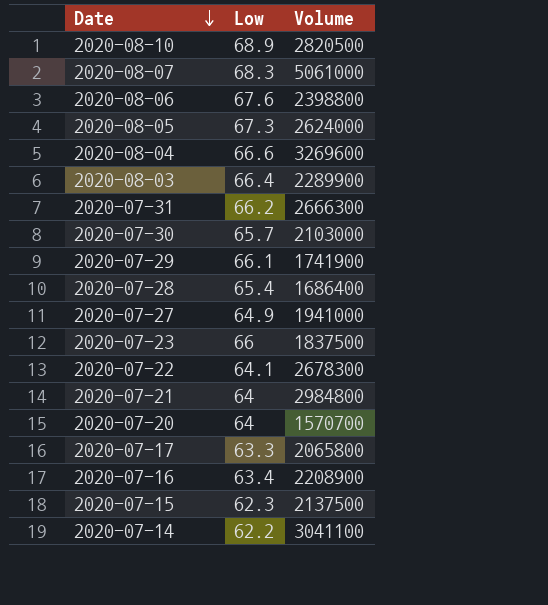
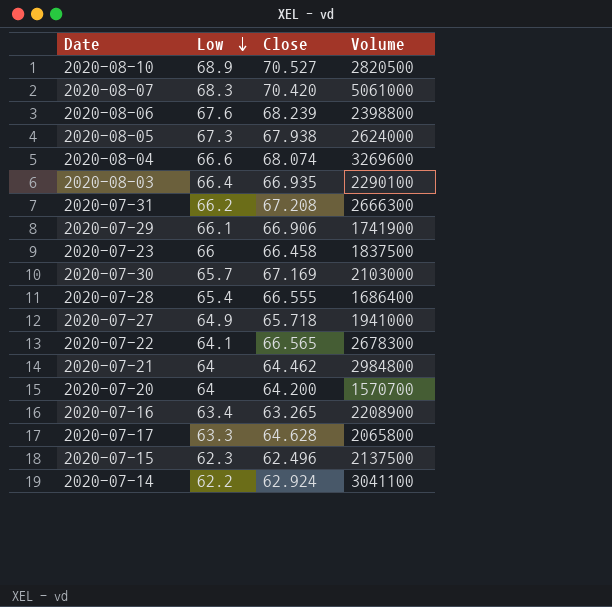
row order: Date descending -> Low descending
column Close | position: none -> 3
2020-08-03 | Volume: 2289900 -> 2290100

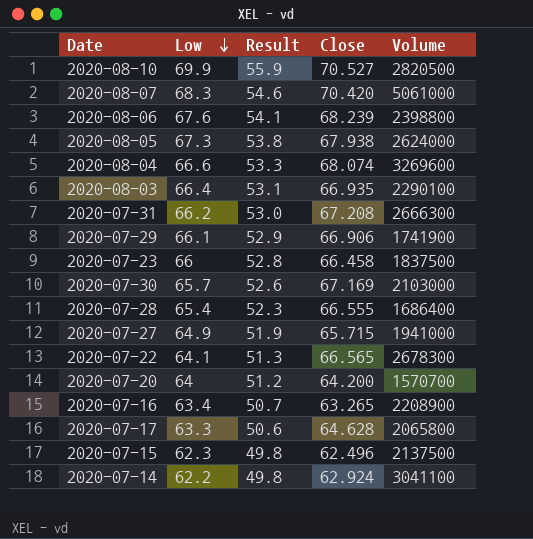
column Result | formula: none -> [Low] * 0.8
row 2020-07-21: 64 | 64.462 | 2984800 -> none
2020-08-10 | Low: 68.9 -> 69.9
2020-07-27 | Close: 65.718 -> 65.715

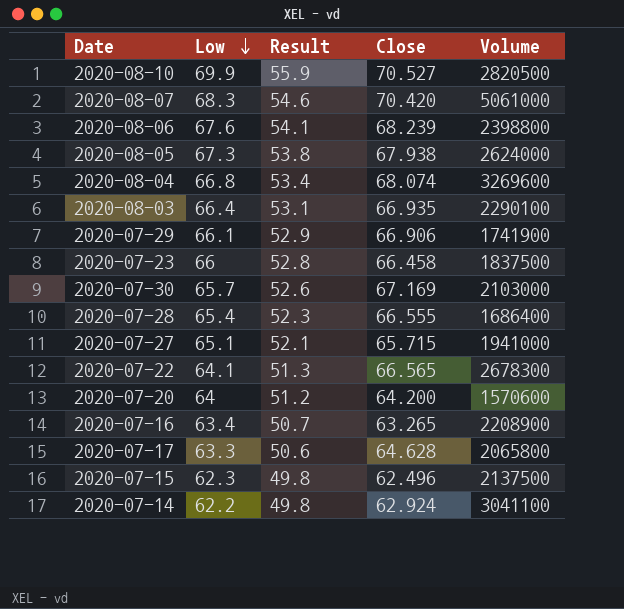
row 2020-07-31: 66.2 | 53.0 | 67.208 | 2666300 -> none
2020-08-04 | Low: 66.6 -> 66.8
2020-08-04 | Result: 53.3 -> 53.4
2020-07-27 | Low: 64.9 -> 65.1
2020-07-27 | Result: 51.9 -> 52.1
2020-07-20 | Volume: 1570700 -> 1570600

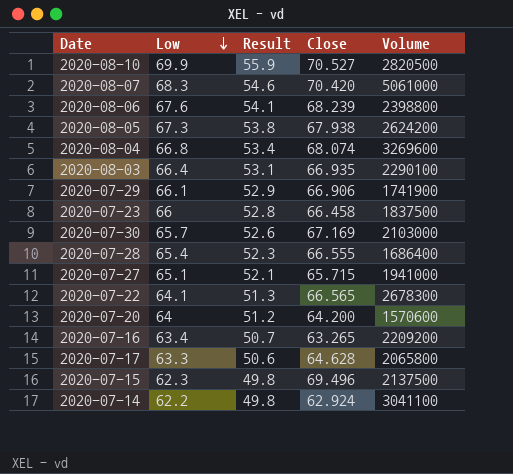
2020-08-05 | Volume: 2624000 -> 2624200
2020-07-16 | Volume: 2208900 -> 2209200
2020-07-15 | Close: 62.496 -> 69.496

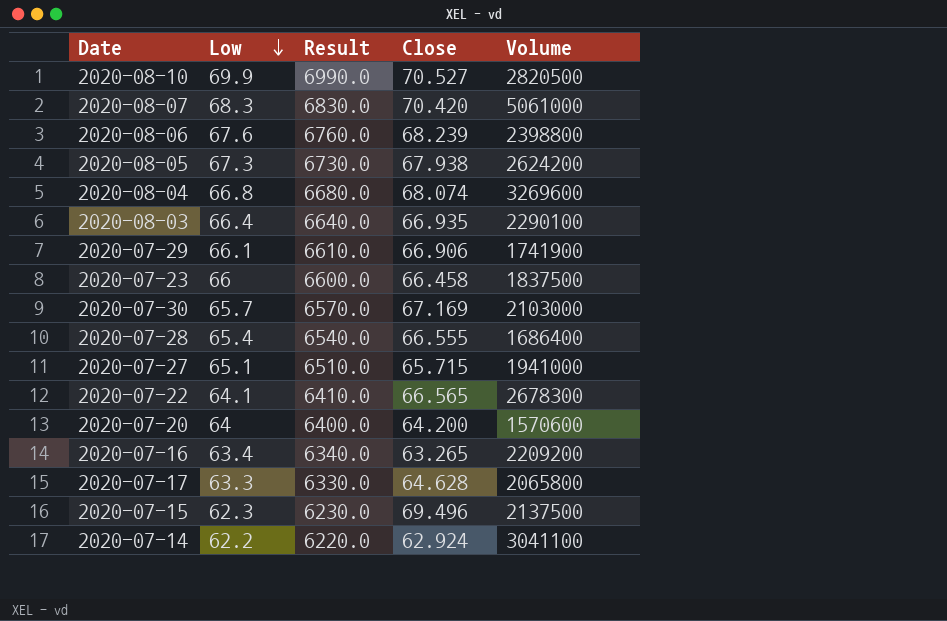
column Result | formula: [Low] * 0.8 -> [Low] * 100

